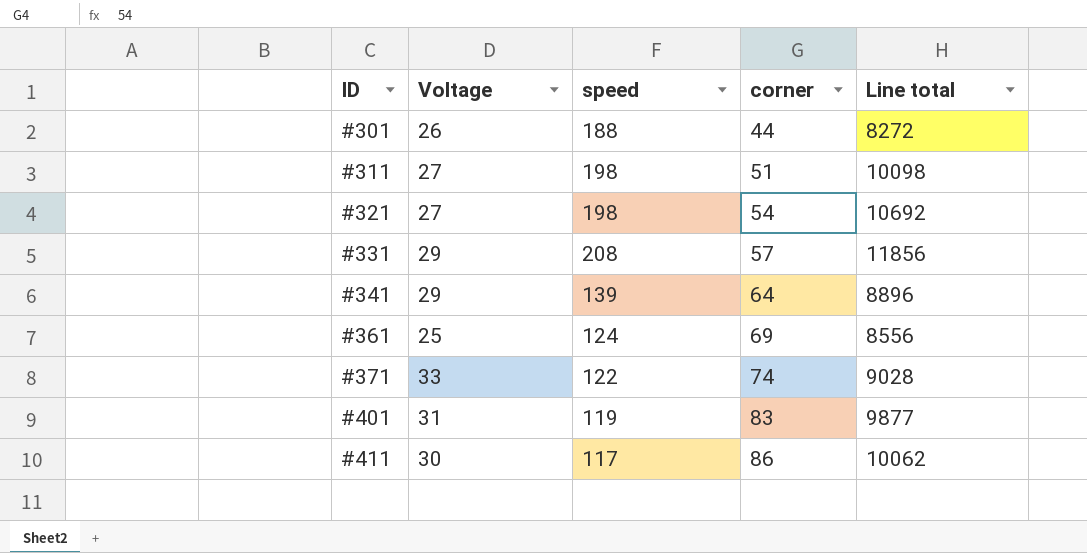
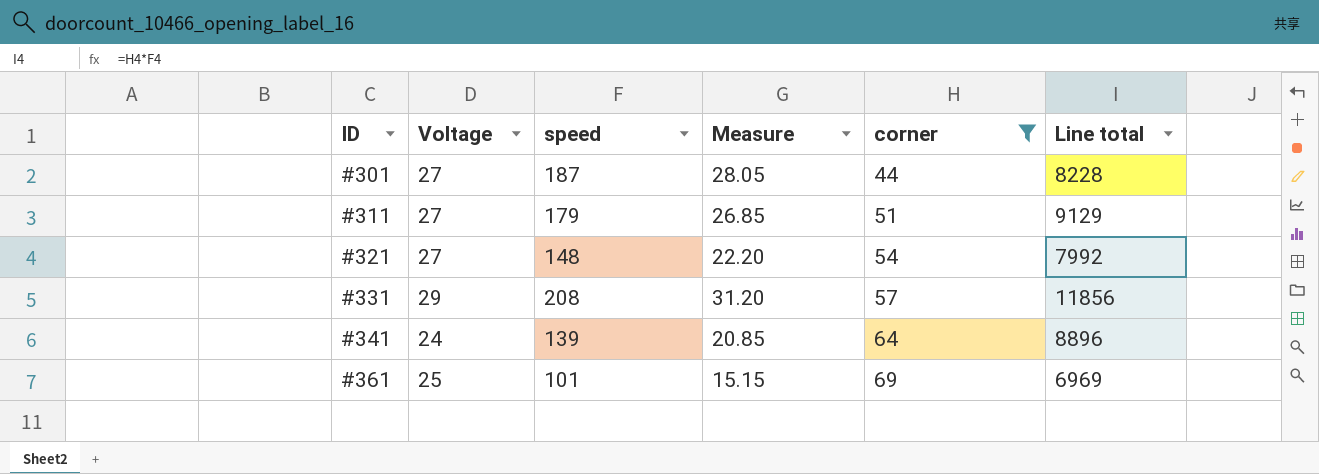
filter: none -> corner <= 69
column Measure | formula: none -> [speed] * 0.15
#301 | Voltage: 26 -> 27
#301 | speed: 188 -> 187
#301 | Line total: 8272 -> 8228
#311 | speed: 198 -> 179
#311 | Line total: 10098 -> 9129
#321 | speed: 198 -> 148
#321 | Line total: 10692 -> 7992
#341 | Voltage: 29 -> 24
#361 | speed: 124 -> 101
#361 | Line total: 8556 -> 6969

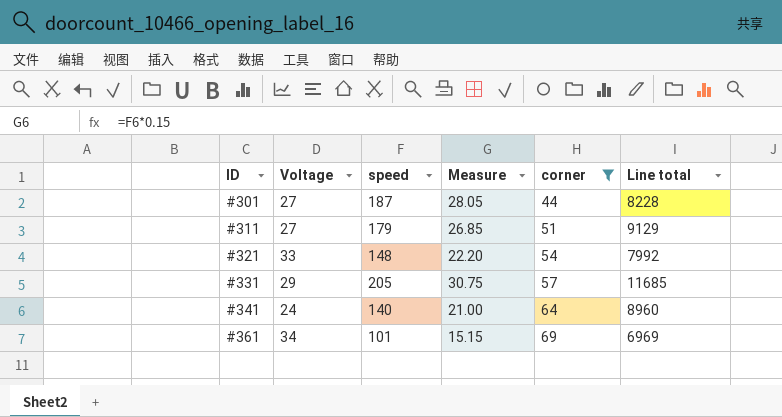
#321 | Voltage: 27 -> 33
#331 | speed: 208 -> 205
#331 | Measure: 31.20 -> 30.75
#331 | Line total: 11856 -> 11685
#341 | speed: 139 -> 140
#341 | Measure: 20.85 -> 21.00
#341 | Line total: 8896 -> 8960
#361 | Voltage: 25 -> 34

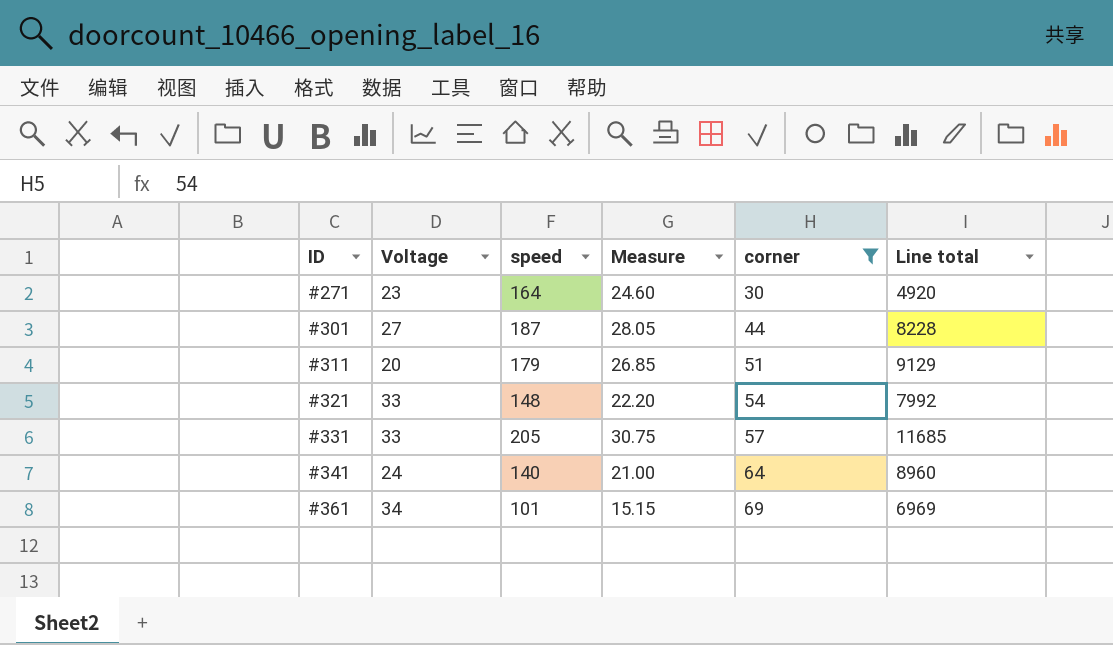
row #271: none -> 23 | 164 | 24.60 | 30 | 4920
#311 | Voltage: 27 -> 20
#331 | Voltage: 29 -> 33

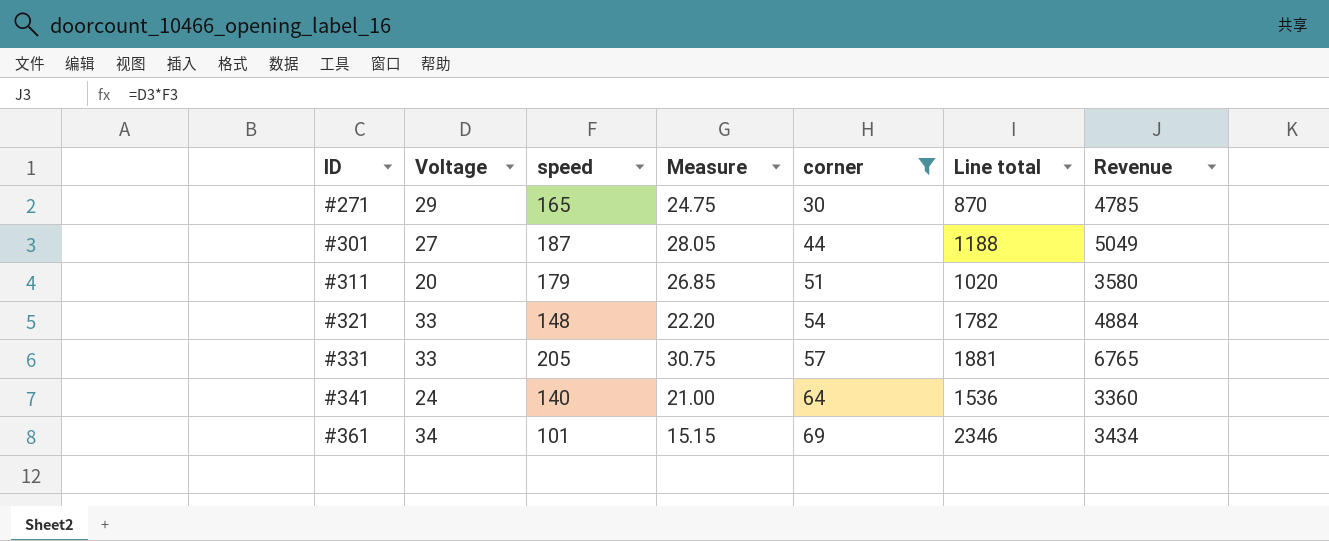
column Line total | formula: [speed] * [corner] -> [Voltage] * [corner]
column Revenue | formula: none -> [Voltage] * [speed]
#271 | Voltage: 23 -> 29
#271 | speed: 164 -> 165
#271 | Measure: 24.60 -> 24.75

